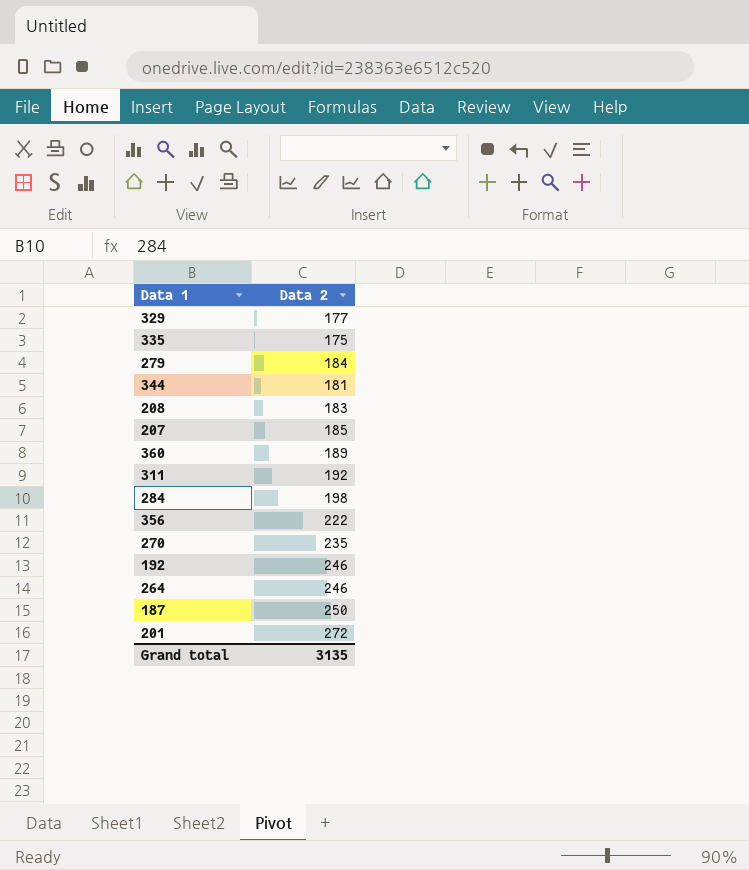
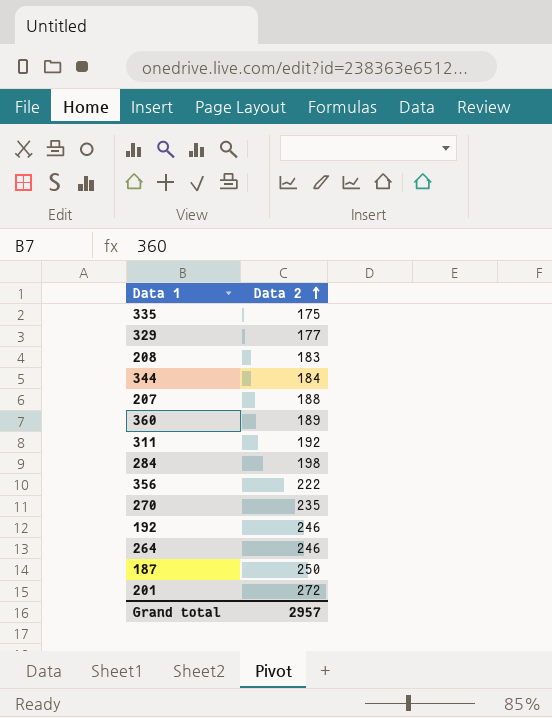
row order: none -> Data 2 ascending
row 279: 184 -> none
344 | Data 2: 181 -> 184
207 | Data 2: 185 -> 188
Grand total | Data 2: 3135 -> 2957

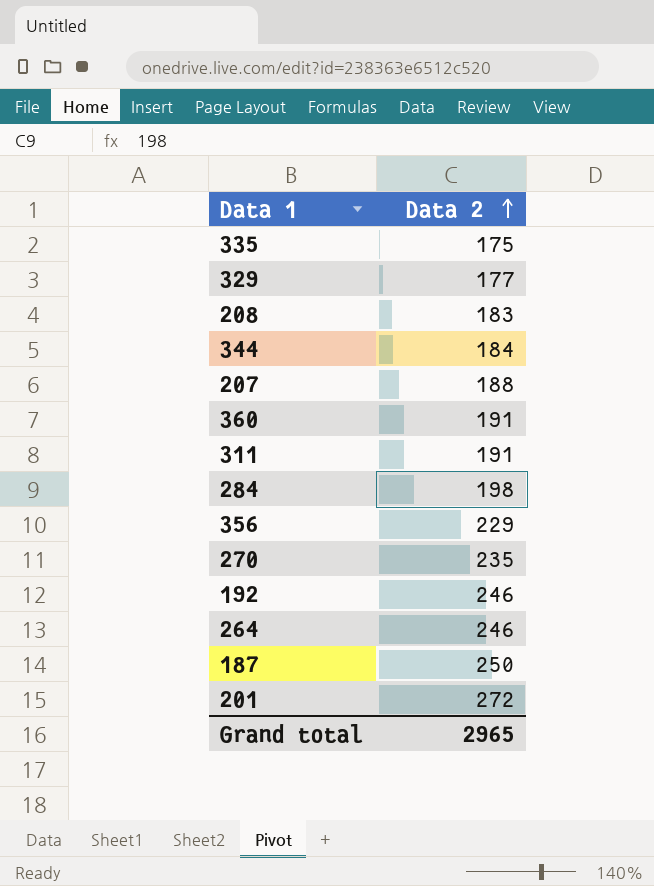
360 | Data 2: 189 -> 191
311 | Data 2: 192 -> 191
356 | Data 2: 222 -> 229
Grand total | Data 2: 2957 -> 2965

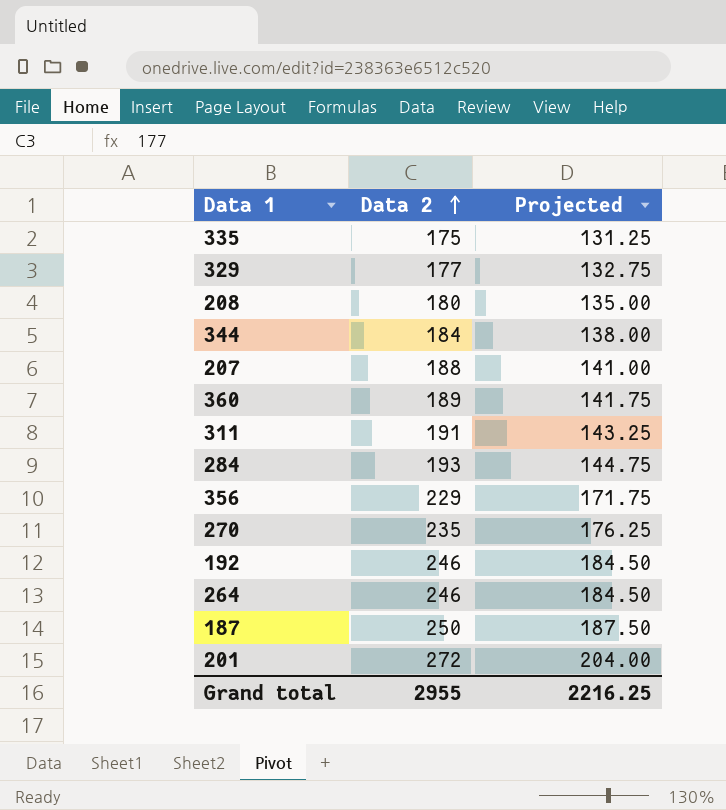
column Projected | formula: none -> [Data 2] * 0.75
208 | Data 2: 183 -> 180
360 | Data 2: 191 -> 189
284 | Data 2: 198 -> 193
Grand total | Data 2: 2965 -> 2955

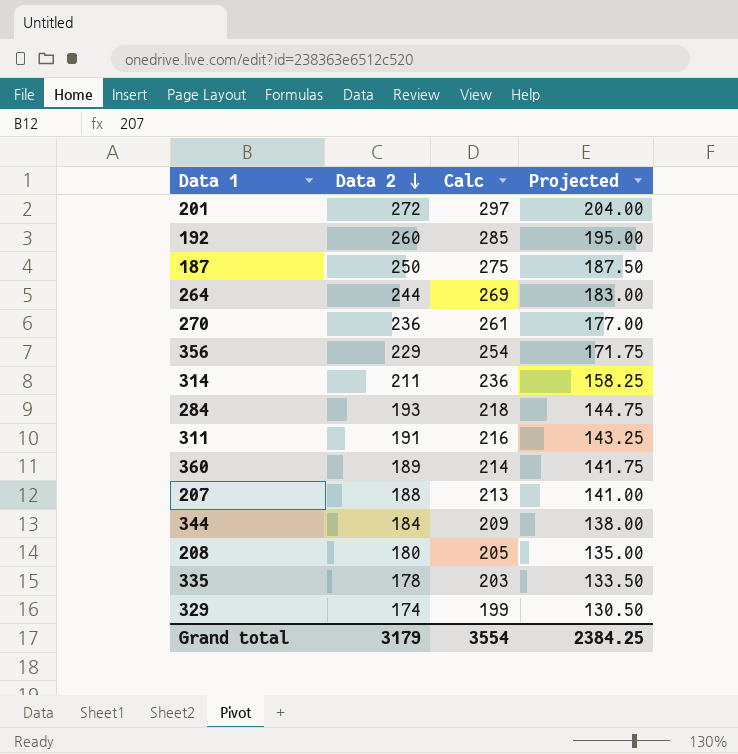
row order: Data 2 ascending -> Data 2 descending
column Calc | formula: none -> [Data 2] + 25
192 | Data 2: 246 -> 260
192 | Projected: 184.50 -> 195.00
264 | Data 2: 246 -> 244
264 | Projected: 184.50 -> 183.00
270 | Data 2: 235 -> 236
270 | Projected: 176.25 -> 177.00
row 314: none -> 211 | 236 | 158.25
335 | Data 2: 175 -> 178
335 | Projected: 131.25 -> 133.50
329 | Data 2: 177 -> 174
329 | Projected: 132.75 -> 130.50
Grand total | Data 2: 2955 -> 3179
Grand total | Projected: 2216.25 -> 2384.25

